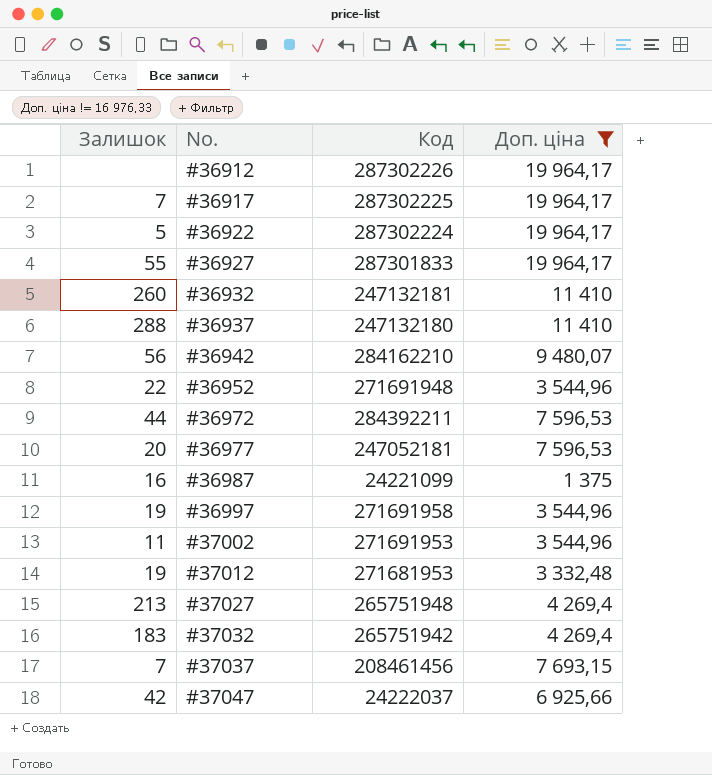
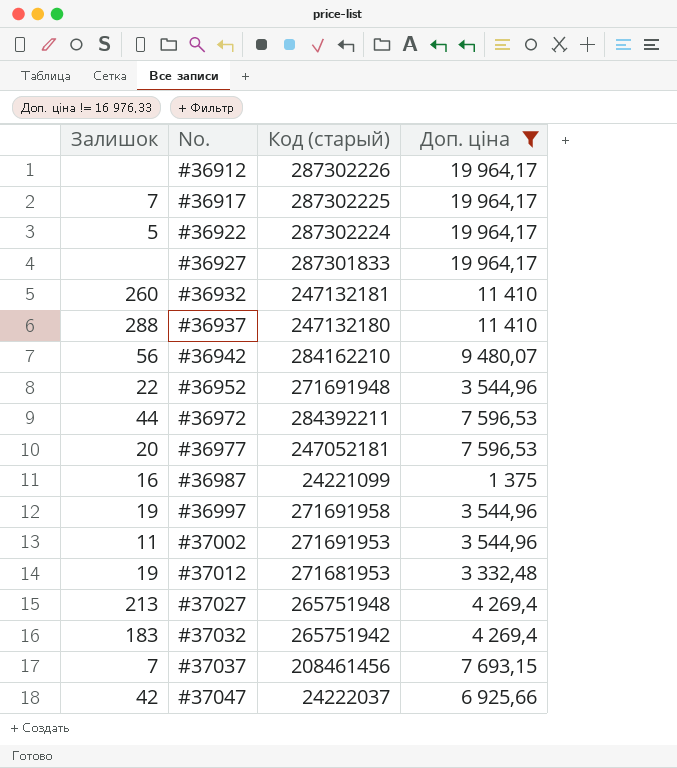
column name: Код -> Код (старый)
#36927 | Залишок: 55 -> none

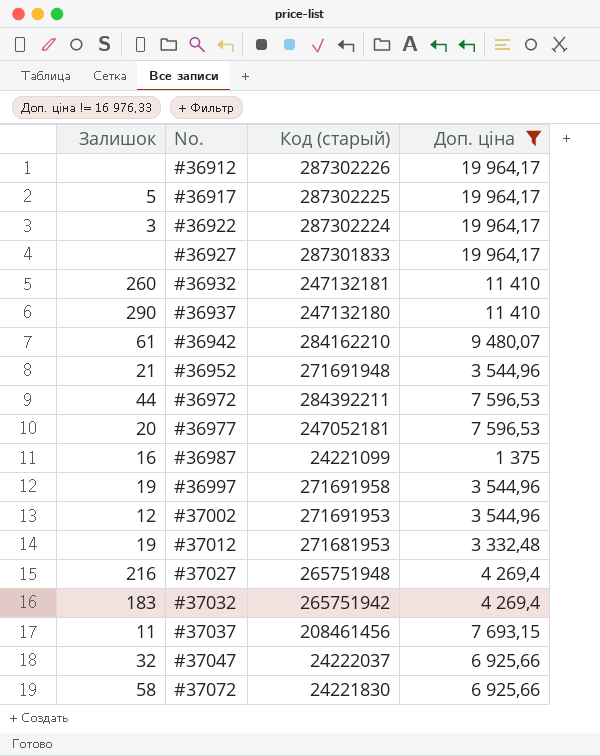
#36917 | Залишок: 7 -> 5
#36922 | Залишок: 5 -> 3
#36937 | Залишок: 288 -> 290
#36942 | Залишок: 56 -> 61
#36952 | Залишок: 22 -> 21
#37002 | Залишок: 11 -> 12
#37027 | Залишок: 213 -> 216
#37037 | Залишок: 7 -> 11
#37047 | Залишок: 42 -> 32
row #37072: none -> 58 | 24221830 | 6 925,66

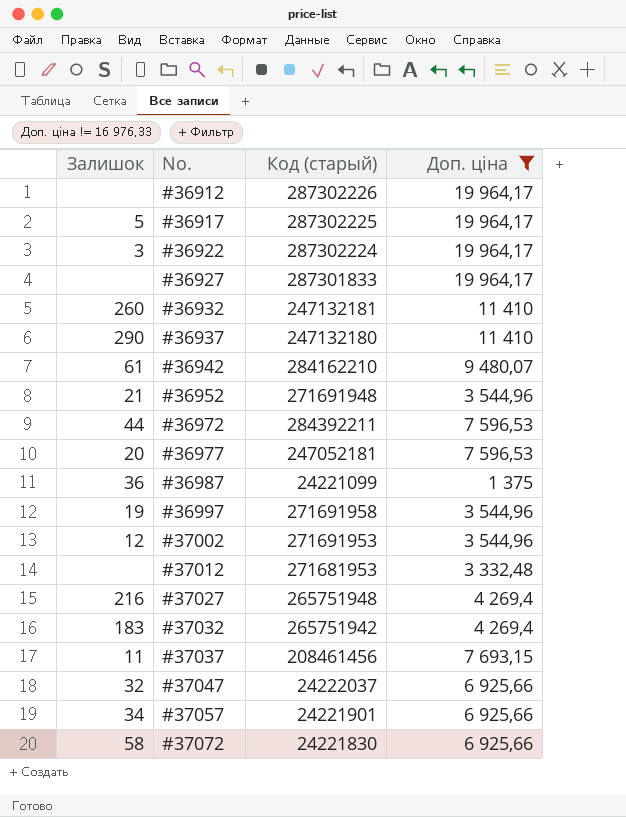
#36987 | Залишок: 16 -> 36
#37012 | Залишок: 19 -> none
row #37057: none -> 34 | 24221901 | 6 925,66

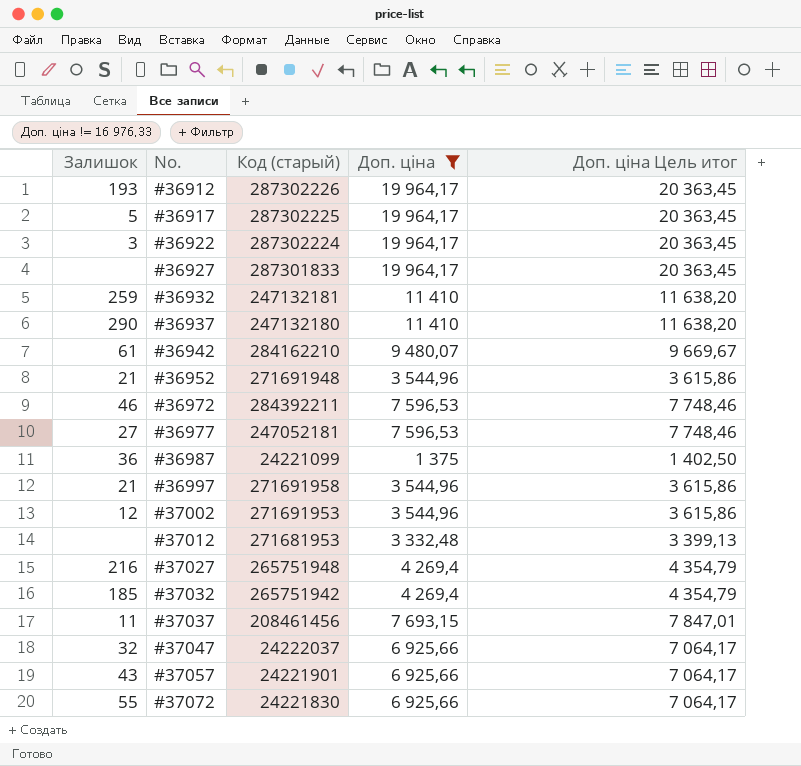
column Доп. ціна Цель итог | formula: none -> [Доп. ціна] * 1,02
#36912 | Залишок: none -> 193
#36932 | Залишок: 260 -> 259
#36972 | Залишок: 44 -> 46
#36977 | Залишок: 20 -> 27
#36997 | Залишок: 19 -> 21
#37032 | Залишок: 183 -> 185
#37057 | Залишок: 34 -> 43
#37072 | Залишок: 58 -> 55

